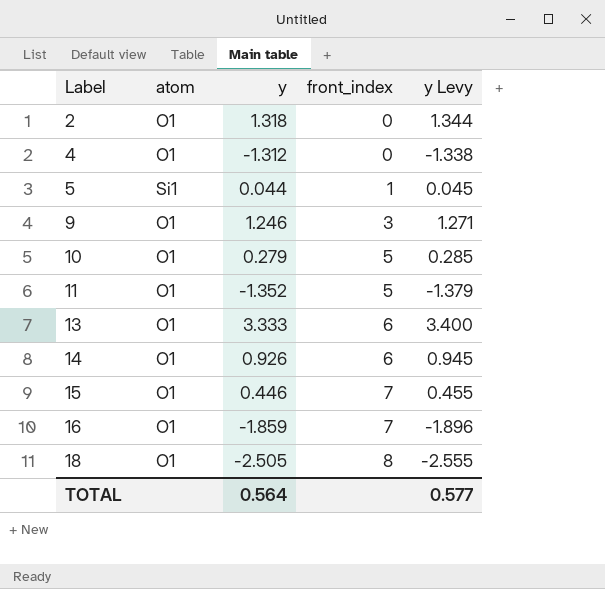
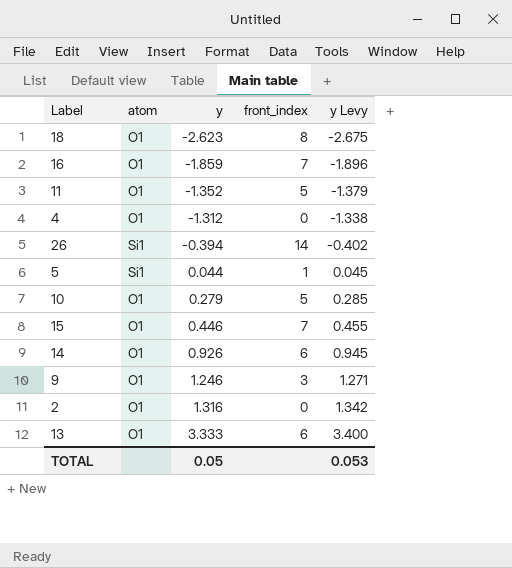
row order: Label ascending -> y ascending
18 | y: -2.505 -> -2.623
18 | y Levy: -2.555 -> -2.675
row 26: none -> Si1 | -0.394 | 14 | -0.402
2 | y: 1.318 -> 1.316
2 | y Levy: 1.344 -> 1.342
TOTAL | y: 0.564 -> 0.05
TOTAL | y Levy: 0.577 -> 0.053

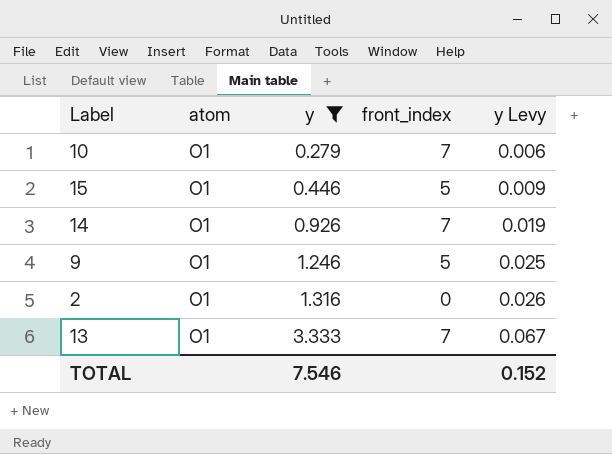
filter: none -> y >= 0.279
column y Levy | formula: [y] * 1.02 -> [y] * 0.02
10 | front_index: 5 -> 7
15 | front_index: 7 -> 5
14 | front_index: 6 -> 7
9 | front_index: 3 -> 5
13 | front_index: 6 -> 7
TOTAL | y: 0.05 -> 7.546
TOTAL | y Levy: 0.053 -> 0.152

